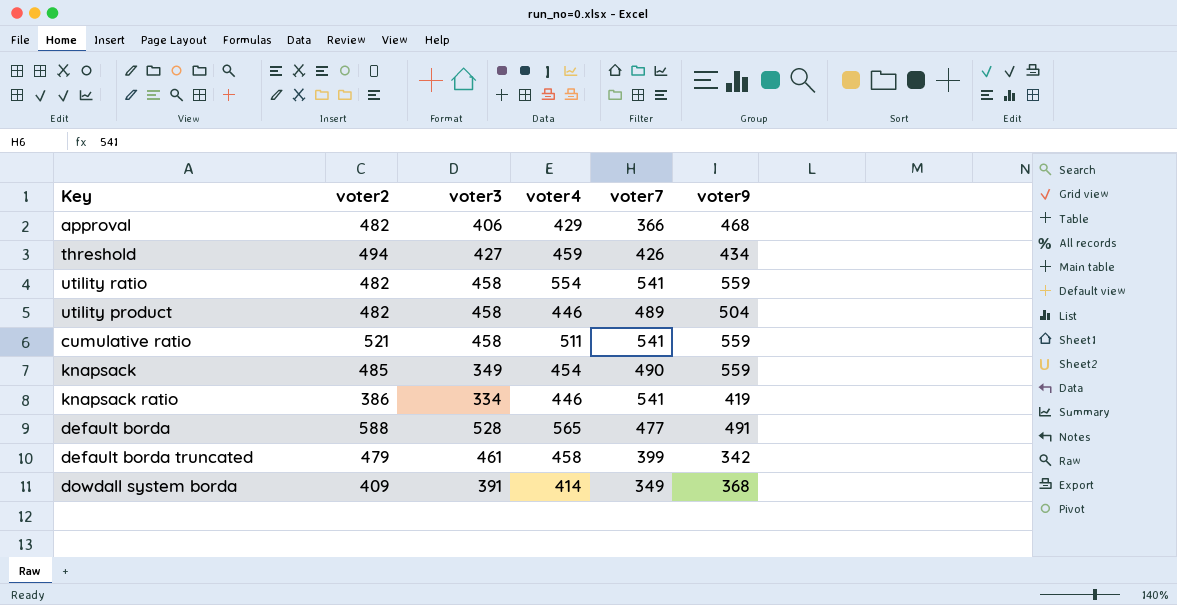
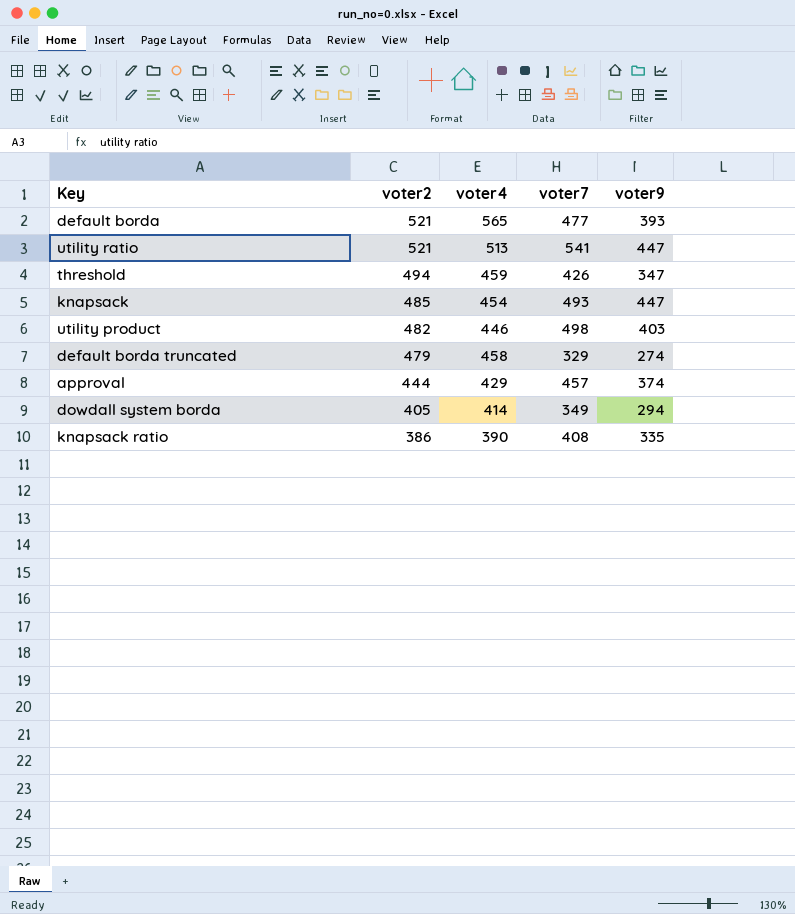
row order: none -> voter2 descending
column voter3 | position: 3 -> none
row cumulative ratio: 521 | 458 | 511 | 541 | 559 -> none
default borda | voter2: 588 -> 521
default borda | voter9: 491 -> 393
utility ratio | voter2: 482 -> 521
utility ratio | voter4: 554 -> 513
utility ratio | voter9: 559 -> 447
threshold | voter9: 434 -> 347
knapsack | voter7: 490 -> 493
knapsack | voter9: 559 -> 447
utility product | voter7: 489 -> 498
utility product | voter9: 504 -> 403
default borda truncated | voter7: 399 -> 329
default borda truncated | voter9: 342 -> 274
approval | voter2: 482 -> 444
approval | voter7: 366 -> 457
approval | voter9: 468 -> 374
dowdall system borda | voter2: 409 -> 405
dowdall system borda | voter9: 368 -> 294
knapsack ratio | voter4: 446 -> 390
knapsack ratio | voter7: 541 -> 408
knapsack ratio | voter9: 419 -> 335

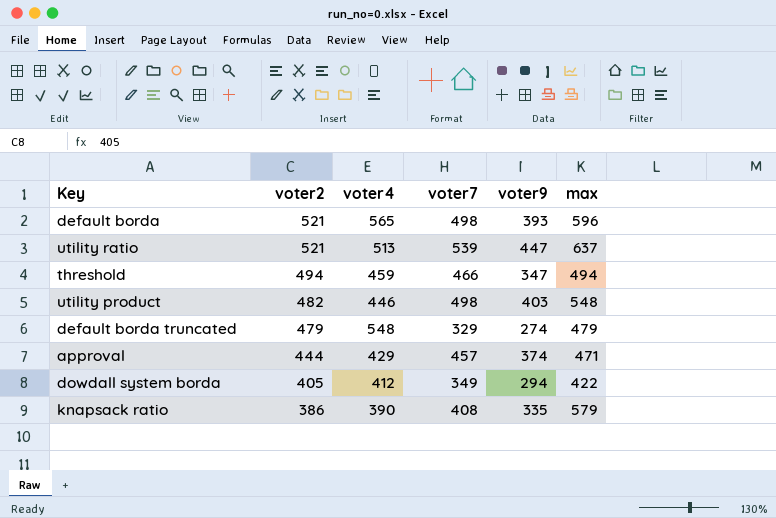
column max | position: none -> 6
row knapsack: 485 | 454 | 493 | 447 -> none
default borda | voter7: 477 -> 498
utility ratio | voter7: 541 -> 539
threshold | voter7: 426 -> 466
default borda truncated | voter4: 458 -> 548
dowdall system borda | voter4: 414 -> 412

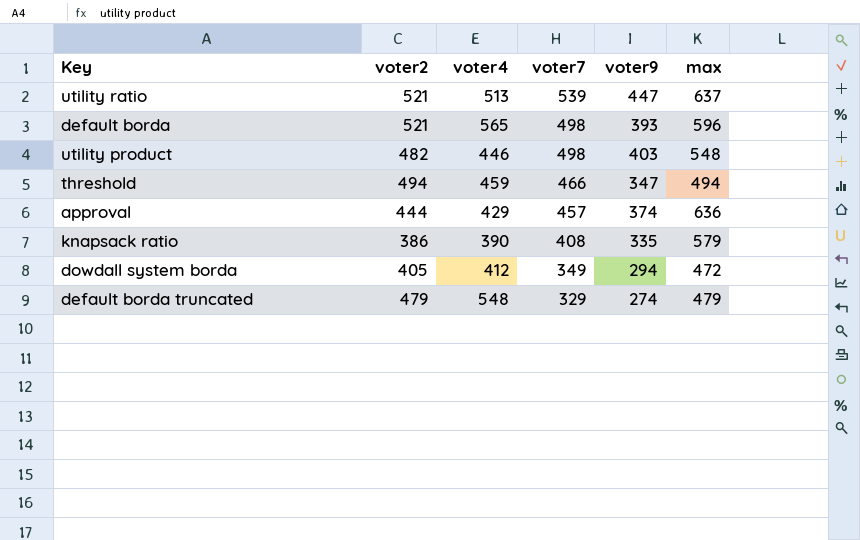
row order: voter2 descending -> voter7 descending
approval | max: 471 -> 636
dowdall system borda | max: 422 -> 472

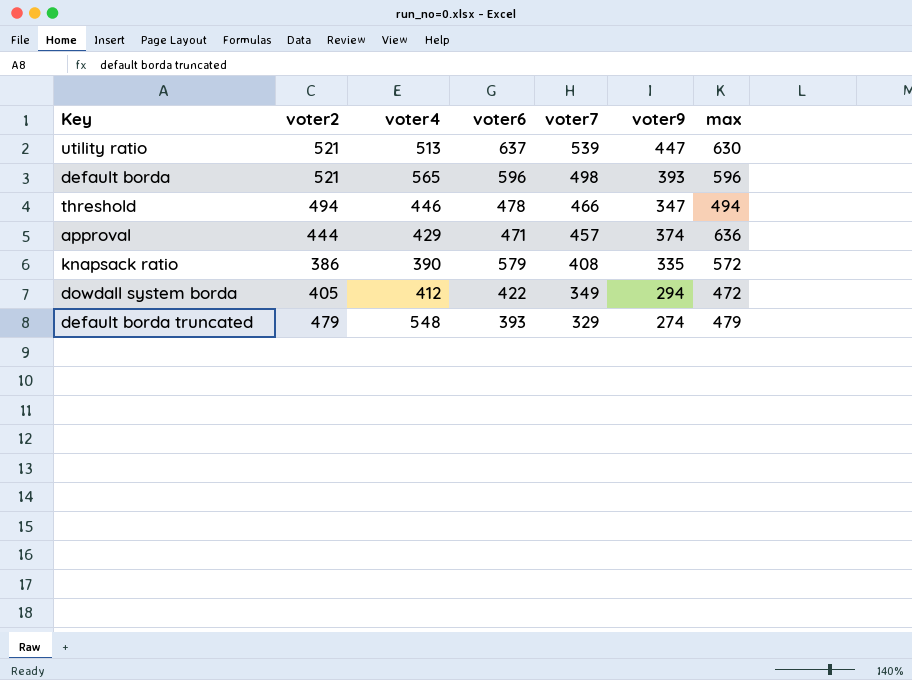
column voter6 | position: none -> 4
row utility product: 482 | 446 | 498 | 403 | 548 -> none
utility ratio | max: 637 -> 630
threshold | voter4: 459 -> 446
knapsack ratio | max: 579 -> 572

